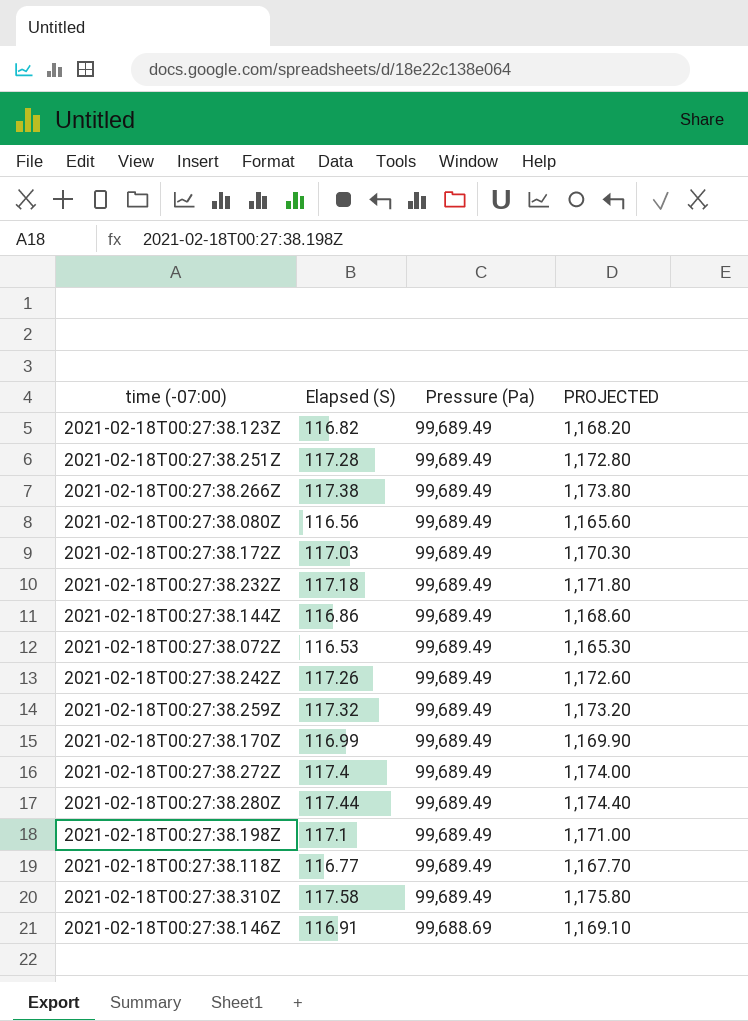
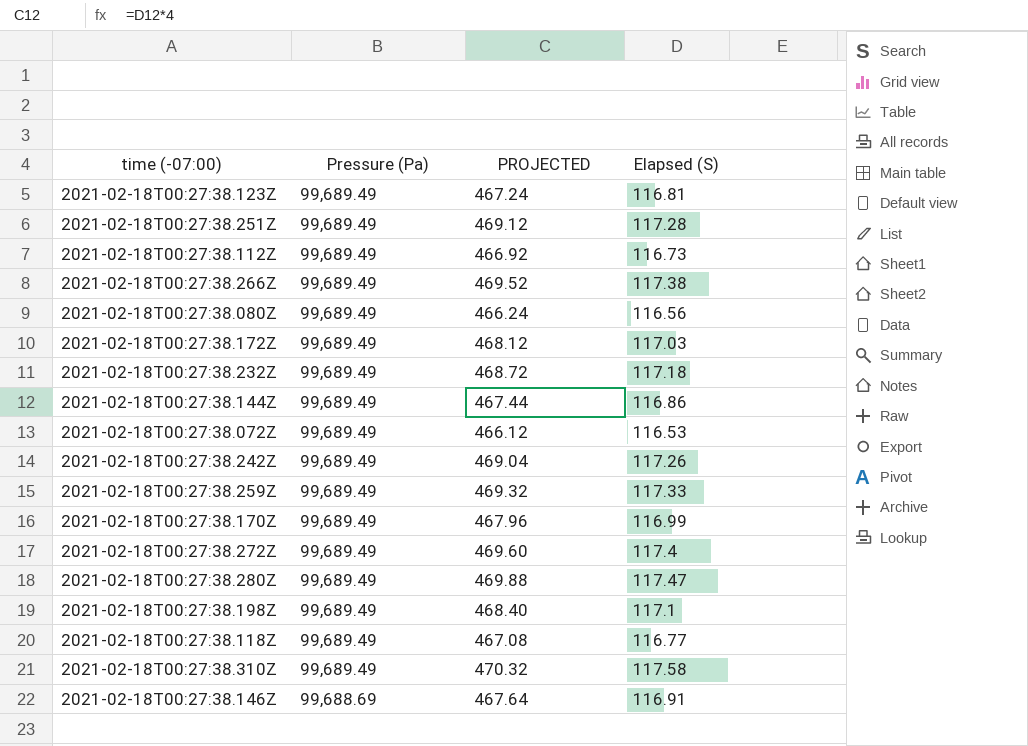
column PROJECTED | formula: [Elapsed (S)] * 10 -> [Elapsed (S)] * 4
column Elapsed (S) | position: 2 -> 4
2021-02-18T00:27:38.123Z | Elapsed (S): 116.82 -> 116.81
row 2021-02-18T00:27:38.112Z: none -> 99,689.49 | 466.92 | 116.73
2021-02-18T00:27:38.259Z | Elapsed (S): 117.32 -> 117.33
2021-02-18T00:27:38.280Z | Elapsed (S): 117.44 -> 117.47

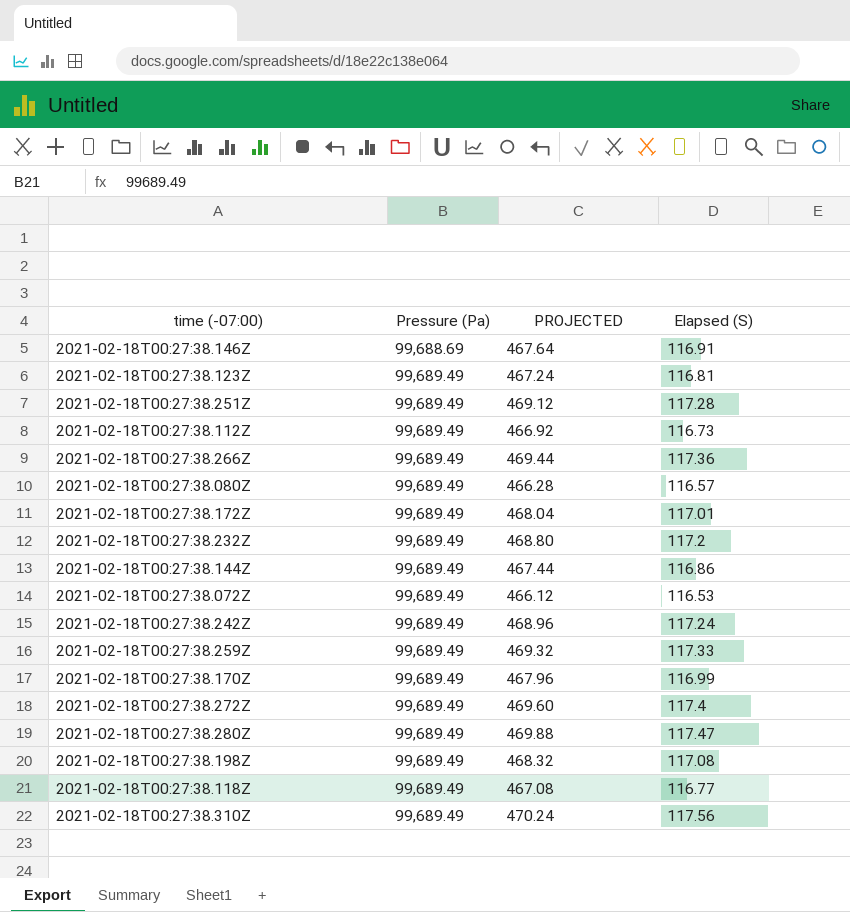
row order: Pressure (Pa) descending -> Pressure (Pa) ascending
2021-02-18T00:27:38.266Z | PROJECTED: 469.52 -> 469.44
2021-02-18T00:27:38.266Z | Elapsed (S): 117.38 -> 117.36
2021-02-18T00:27:38.080Z | PROJECTED: 466.24 -> 466.28
2021-02-18T00:27:38.080Z | Elapsed (S): 116.56 -> 116.57
2021-02-18T00:27:38.172Z | PROJECTED: 468.12 -> 468.04
2021-02-18T00:27:38.172Z | Elapsed (S): 117.03 -> 117.01
2021-02-18T00:27:38.232Z | PROJECTED: 468.72 -> 468.80
2021-02-18T00:27:38.232Z | Elapsed (S): 117.18 -> 117.2
2021-02-18T00:27:38.242Z | PROJECTED: 469.04 -> 468.96
2021-02-18T00:27:38.242Z | Elapsed (S): 117.26 -> 117.24
2021-02-18T00:27:38.198Z | PROJECTED: 468.40 -> 468.32
2021-02-18T00:27:38.198Z | Elapsed (S): 117.1 -> 117.08
2021-02-18T00:27:38.310Z | PROJECTED: 470.32 -> 470.24
2021-02-18T00:27:38.310Z | Elapsed (S): 117.58 -> 117.56

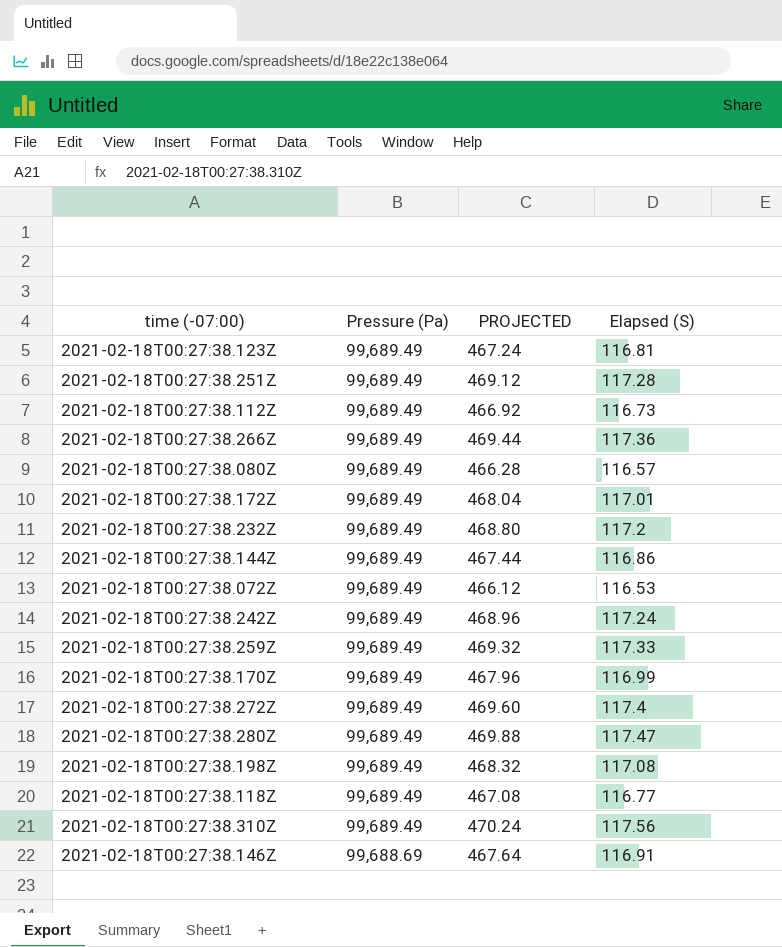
row order: Pressure (Pa) ascending -> Pressure (Pa) descending

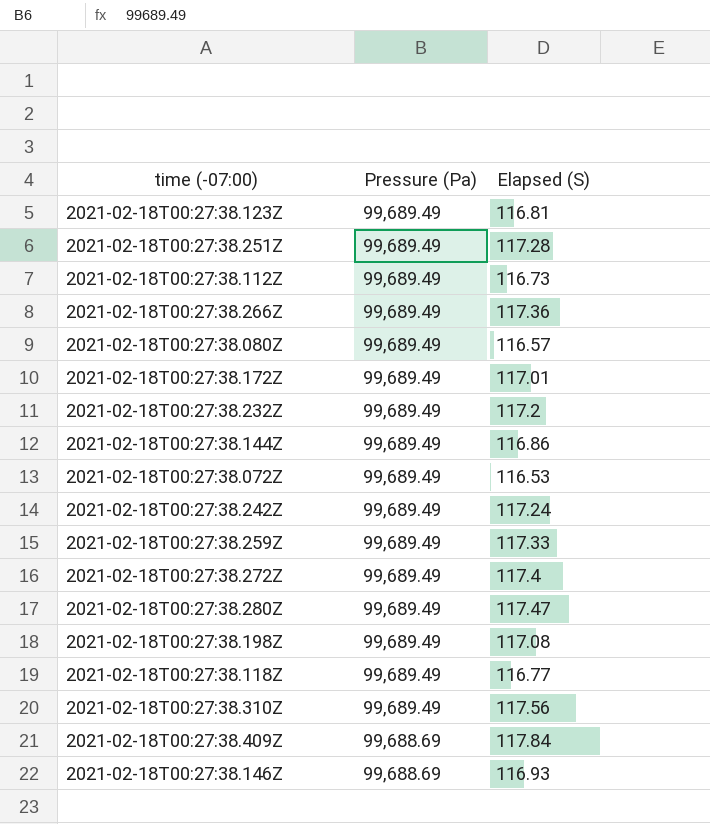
column PROJECTED | formula: [Elapsed (S)] * 4 -> none
row 2021-02-18T00:27:38.170Z: 99,689.49 | 467.96 | 116.99 -> none
row 2021-02-18T00:27:38.409Z: none -> 99,688.69 | 117.84
2021-02-18T00:27:38.146Z | Elapsed (S): 116.91 -> 116.93

